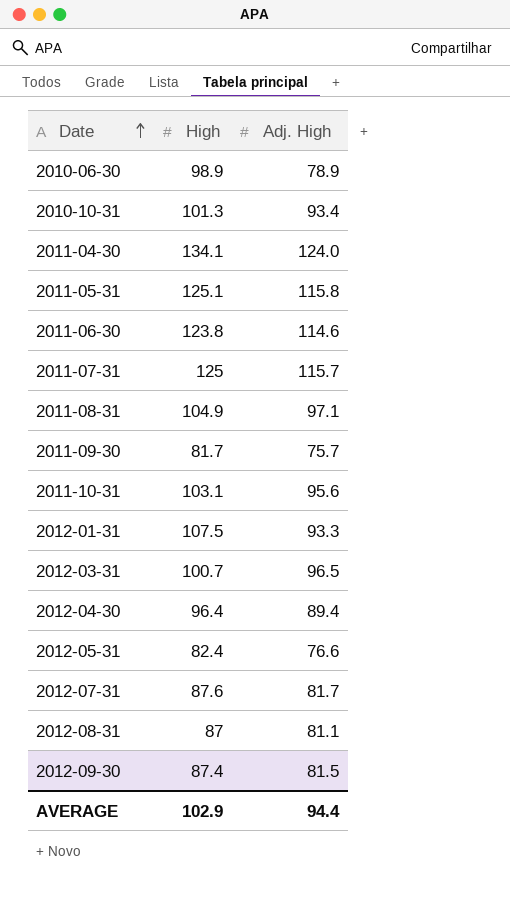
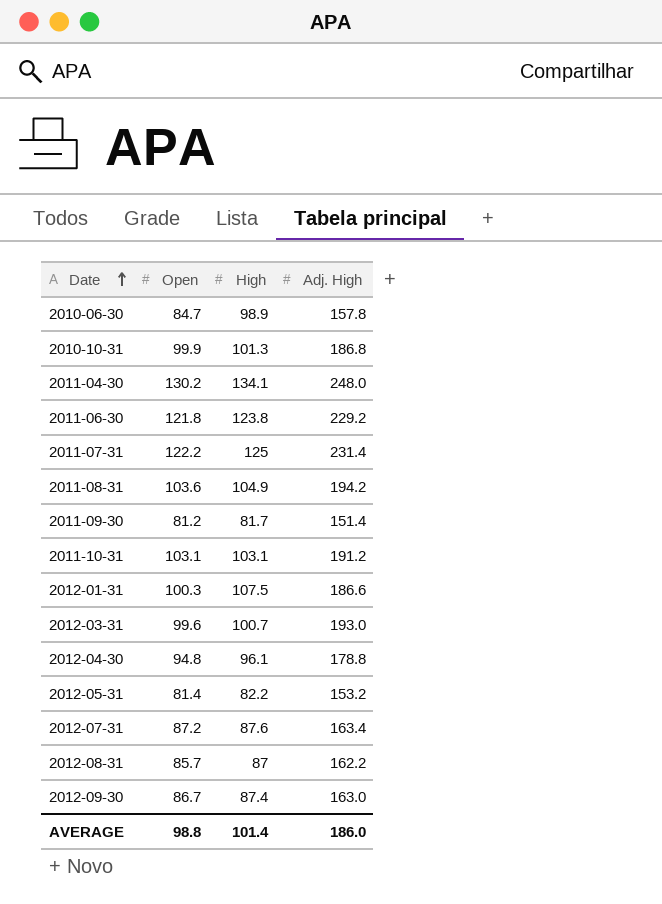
column Open | position: none -> 2
row 2011-05-31: 125.1 | 115.8 -> none
2010-06-30 | Adj. High: 78.9 -> 157.8
2010-10-31 | Adj. High: 93.4 -> 186.8
2011-04-30 | Adj. High: 124.0 -> 248.0
2011-06-30 | Adj. High: 114.6 -> 229.2
2011-07-31 | Adj. High: 115.7 -> 231.4
2011-08-31 | Adj. High: 97.1 -> 194.2
2011-09-30 | Adj. High: 75.7 -> 151.4
2011-10-31 | Adj. High: 95.6 -> 191.2
2012-01-31 | Adj. High: 93.3 -> 186.6
2012-03-31 | Adj. High: 96.5 -> 193.0
2012-04-30 | High: 96.4 -> 96.1
2012-04-30 | Adj. High: 89.4 -> 178.8
2012-05-31 | High: 82.4 -> 82.2
2012-05-31 | Adj. High: 76.6 -> 153.2
2012-07-31 | Adj. High: 81.7 -> 163.4
2012-08-31 | Adj. High: 81.1 -> 162.2
2012-09-30 | Adj. High: 81.5 -> 163.0
AVERAGE | High: 102.9 -> 101.4
AVERAGE | Adj. High: 94.4 -> 186.0

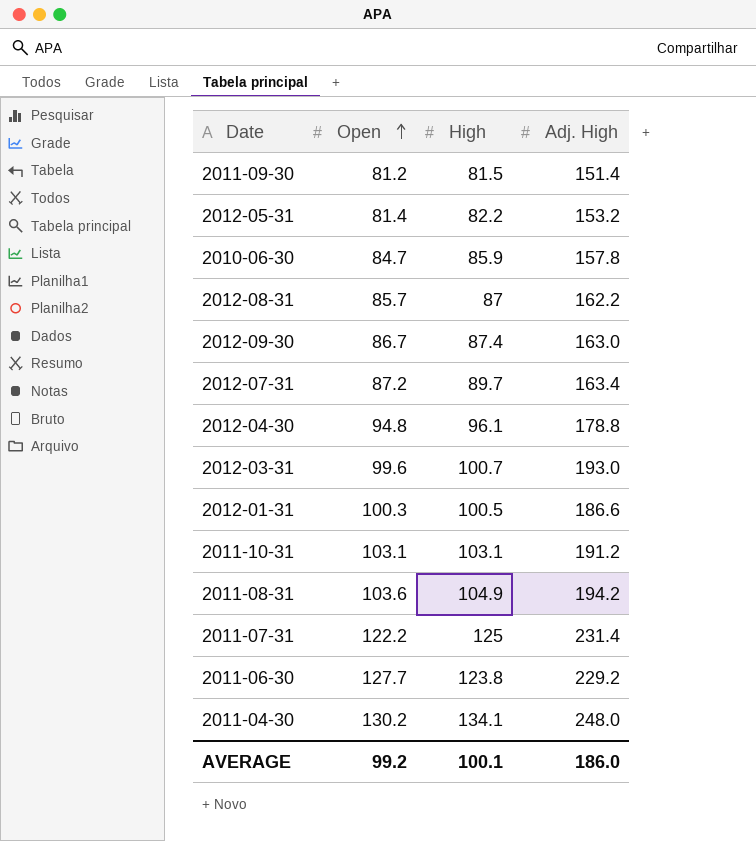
row order: Date ascending -> Open ascending
row 2010-10-31: 99.9 | 101.3 | 186.8 -> none
2011-09-30 | High: 81.7 -> 81.5
2010-06-30 | High: 98.9 -> 85.9
2012-07-31 | High: 87.6 -> 89.7
2012-01-31 | High: 107.5 -> 100.5
2011-06-30 | Open: 121.8 -> 127.7
AVERAGE | Open: 98.8 -> 99.2
AVERAGE | High: 101.4 -> 100.1

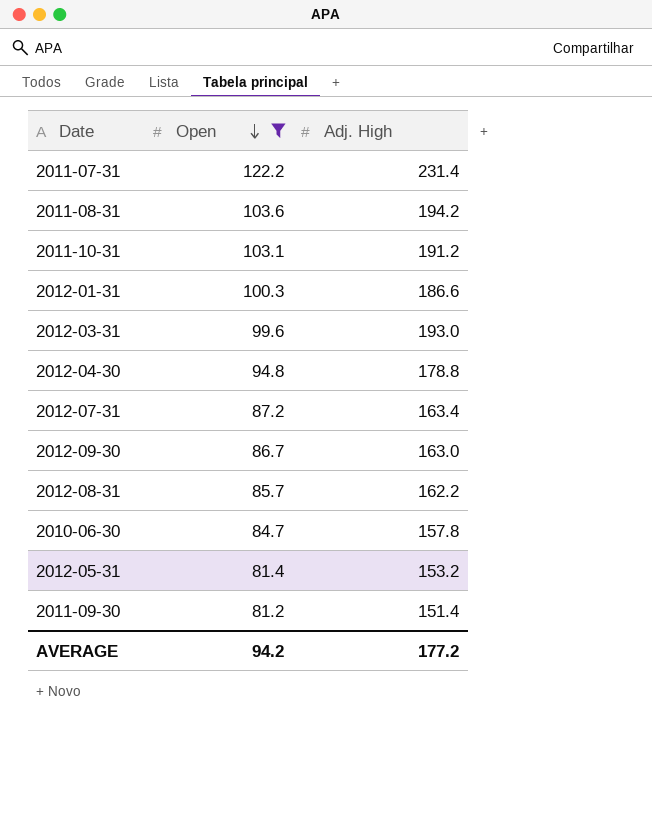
filter: none -> Open <= 122.2
row order: Open ascending -> Open descending
column High | position: 3 -> none
AVERAGE | Open: 99.2 -> 94.2
AVERAGE | Adj. High: 186.0 -> 177.2

